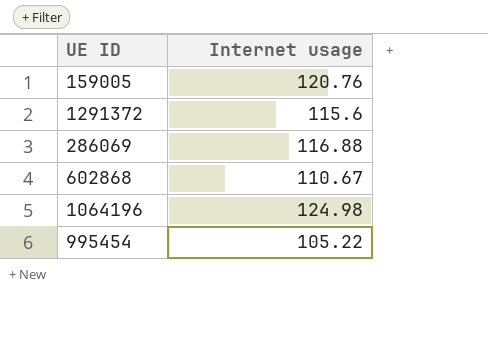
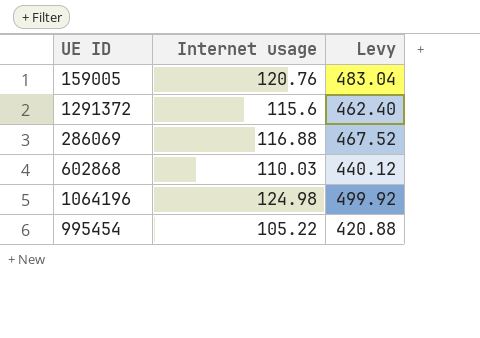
column Levy | formula: none -> [Internet usage] * 4
602868 | Internet usage: 110.67 -> 110.03

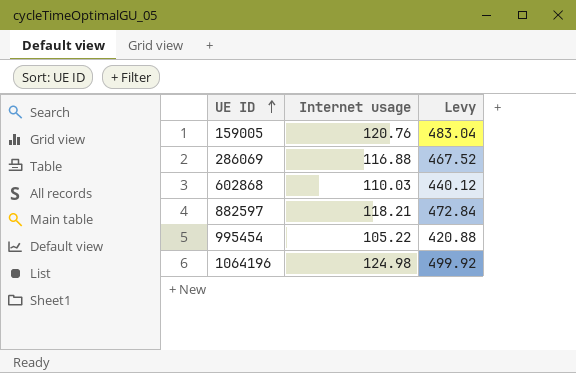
row order: none -> UE ID ascending
row 1291372: 115.6 | 462.40 -> none
row 882597: none -> 118.21 | 472.84

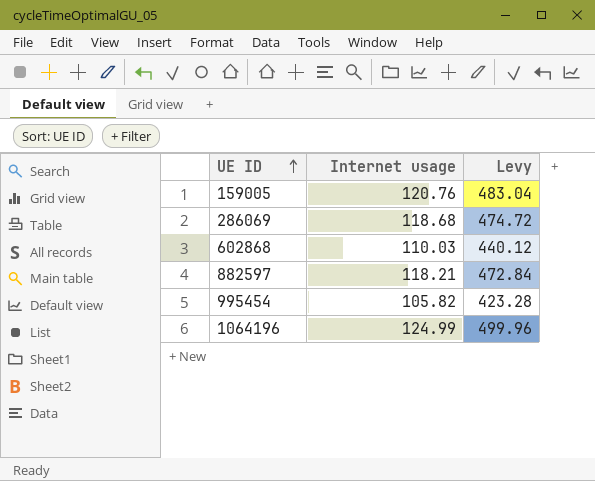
286069 | Internet usage: 116.88 -> 118.68
286069 | Levy: 467.52 -> 474.72
995454 | Internet usage: 105.22 -> 105.82
995454 | Levy: 420.88 -> 423.28
1064196 | Internet usage: 124.98 -> 124.99
1064196 | Levy: 499.92 -> 499.96

